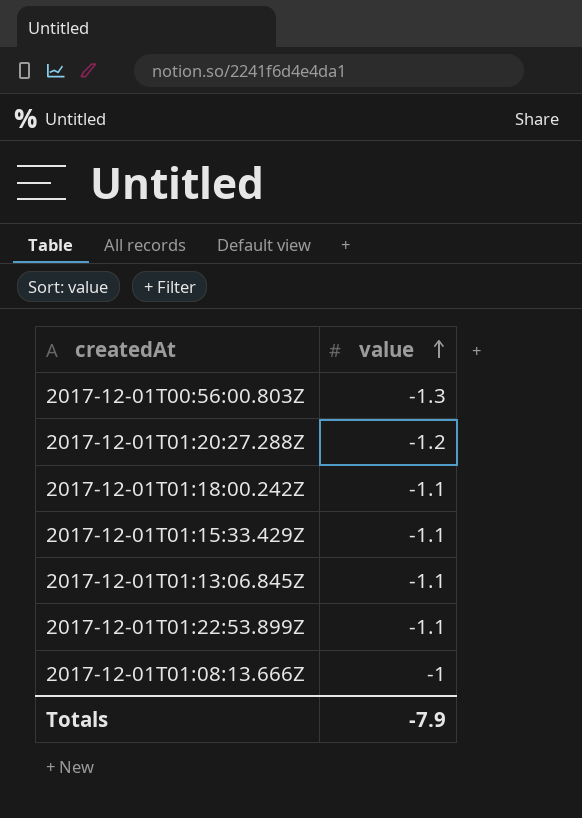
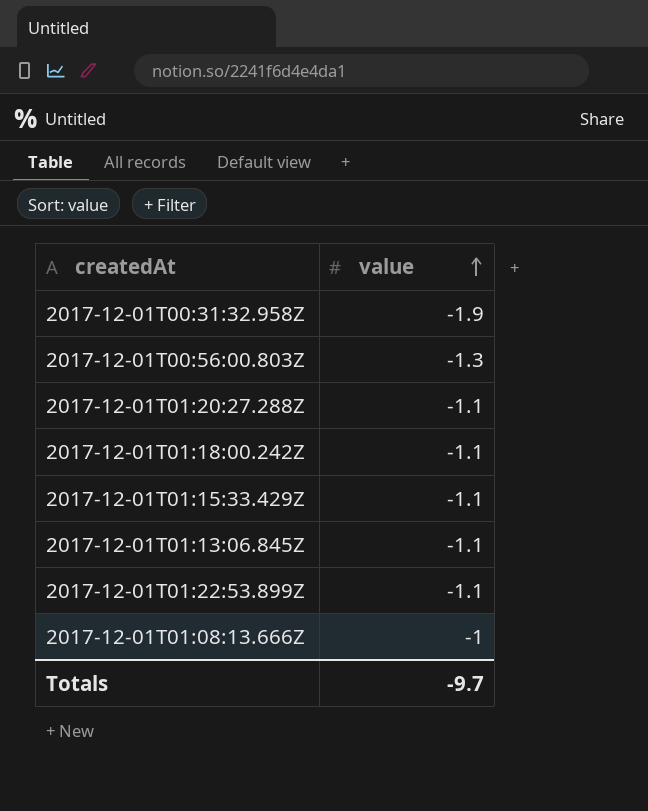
row 2017-12-01T00:31:32.958Z: none -> -1.9
2017-12-01T01:20:27.288Z | value: -1.2 -> -1.1
Totals | value: -7.9 -> -9.7

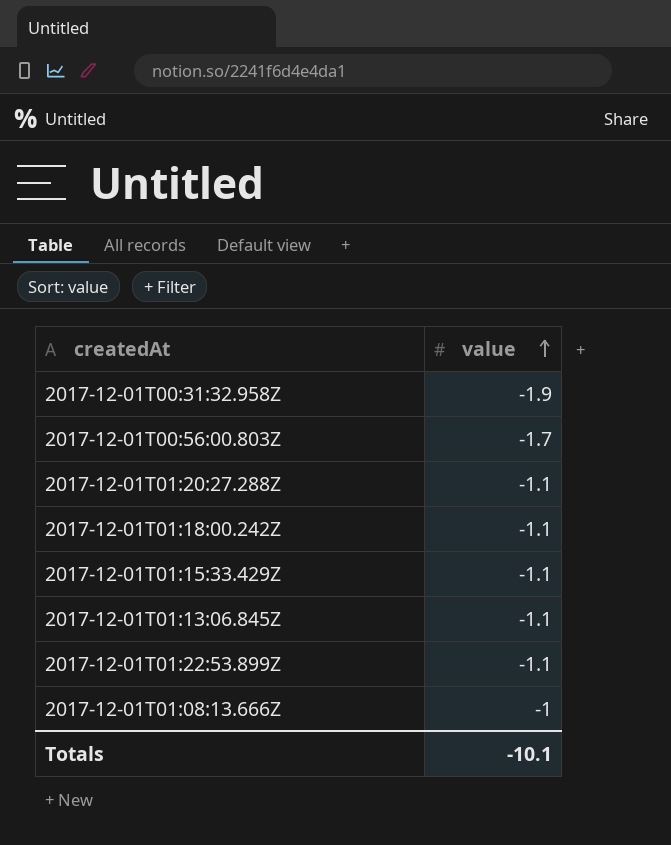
2017-12-01T00:56:00.803Z | value: -1.3 -> -1.7
Totals | value: -9.7 -> -10.1

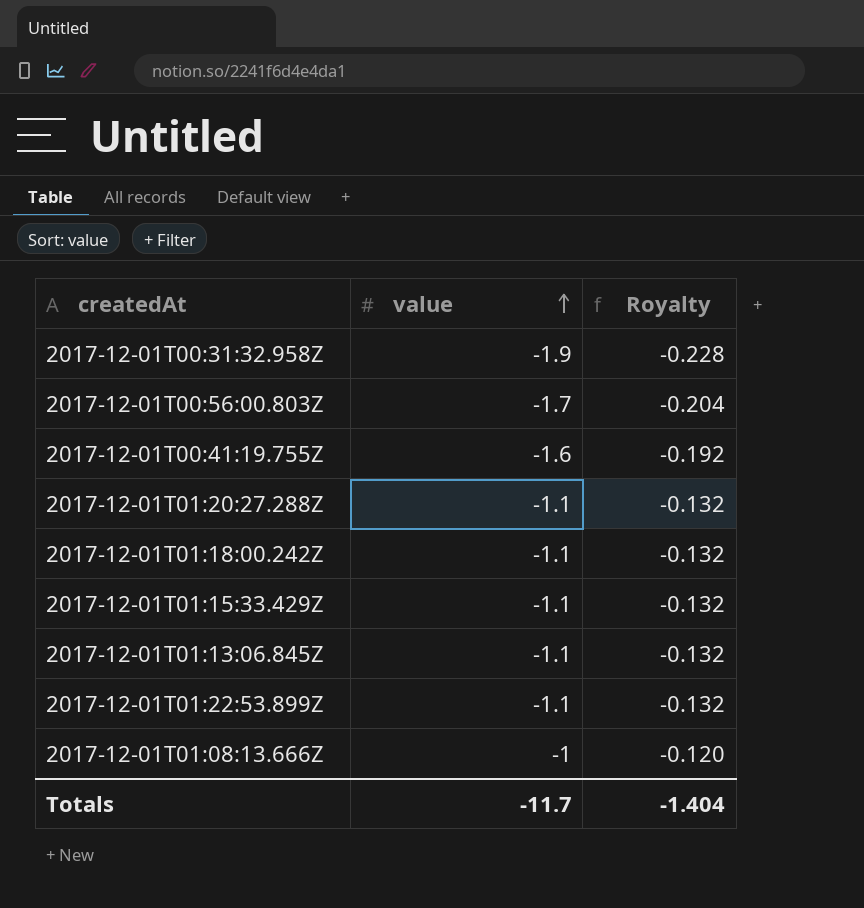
column Royalty | formula: none -> [value] * 0.12
row 2017-12-01T00:41:19.755Z: none -> -1.6 | -0.192
Totals | value: -10.1 -> -11.7

